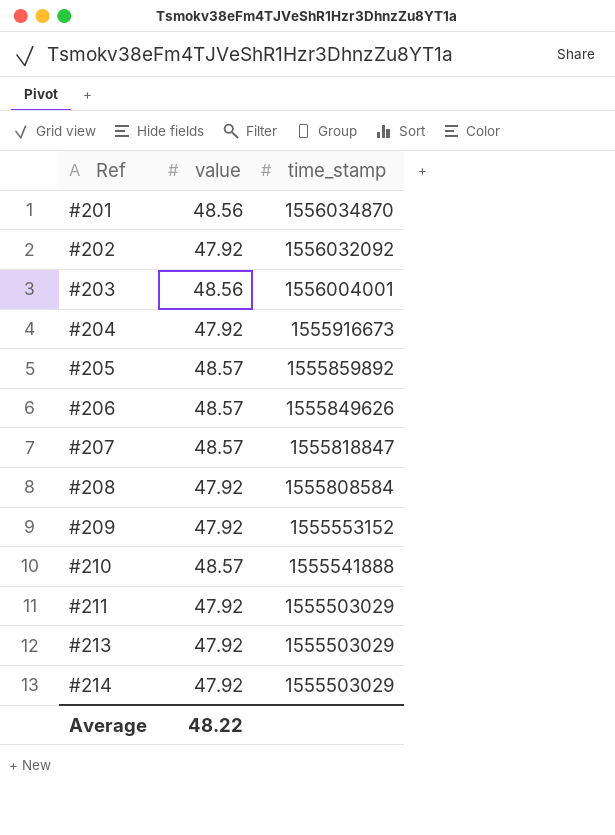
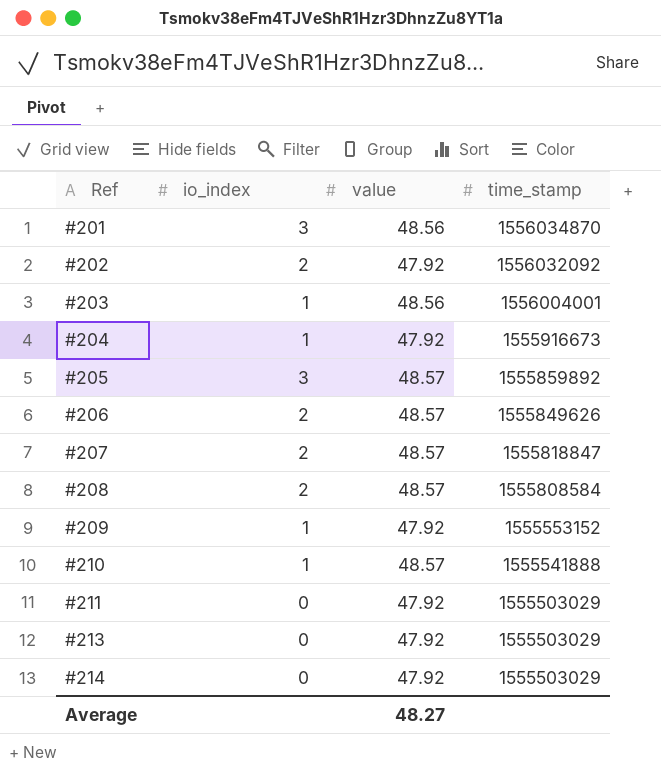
column io_index | position: none -> 2
#208 | value: 47.92 -> 48.57
Average | value: 48.22 -> 48.27

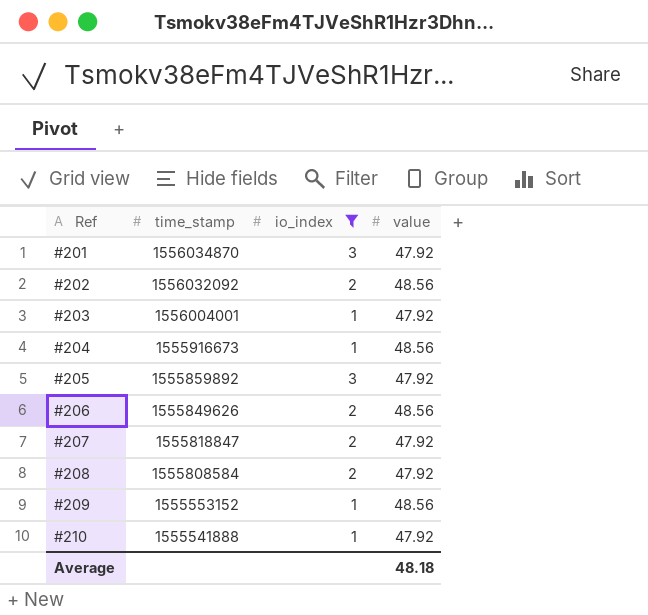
filter: none -> io_index != 0
column time_stamp | position: 4 -> 2
#201 | value: 48.56 -> 47.92
#202 | value: 47.92 -> 48.56
#203 | value: 48.56 -> 47.92
#204 | value: 47.92 -> 48.56
#205 | value: 48.57 -> 47.92
#206 | value: 48.57 -> 48.56
#207 | value: 48.57 -> 47.92
#208 | value: 48.57 -> 47.92
#209 | value: 47.92 -> 48.56
#210 | value: 48.57 -> 47.92
Average | value: 48.27 -> 48.18

